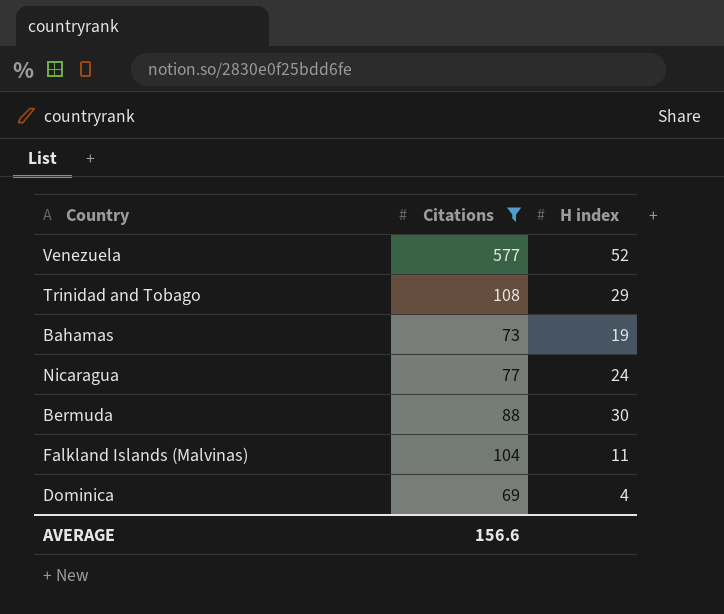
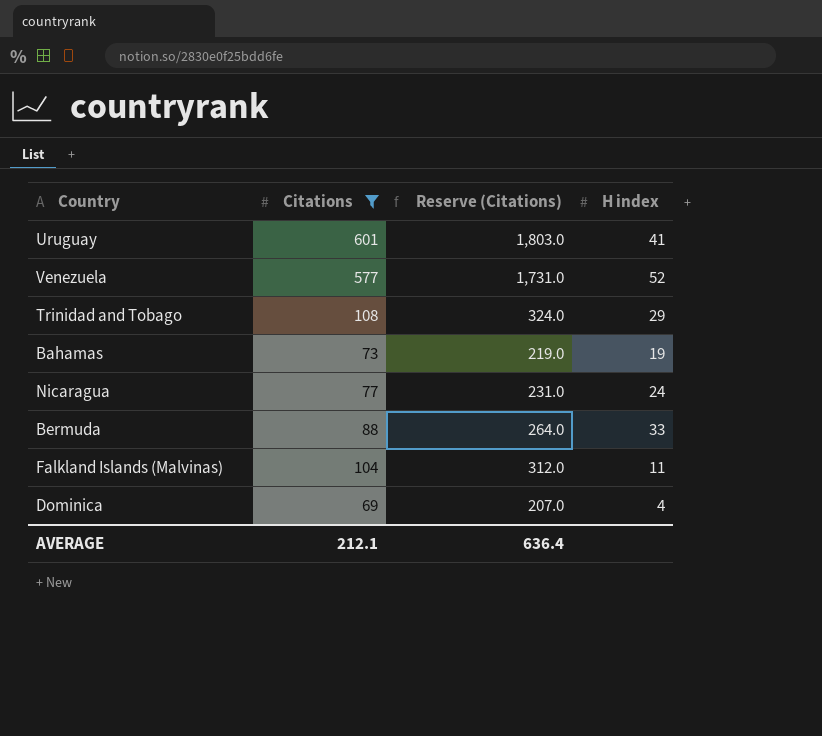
column Reserve (Citations) | formula: none -> [Citations] * 3
row Uruguay: none -> 601 | 1,803.0 | 41
Bermuda | H index: 30 -> 33
AVERAGE | Citations: 156.6 -> 212.1

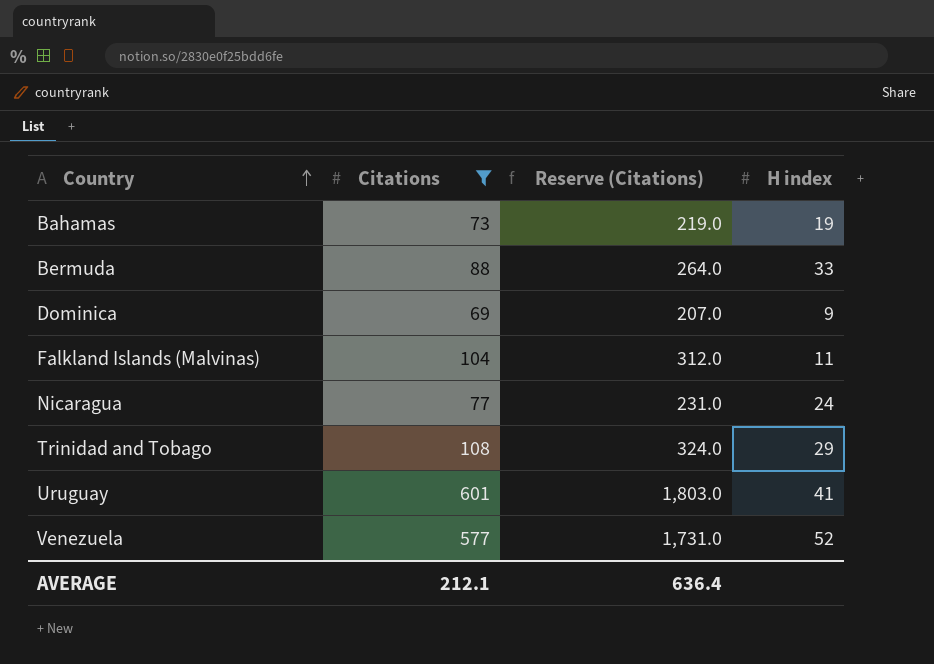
row order: none -> Country ascending
Dominica | H index: 4 -> 9

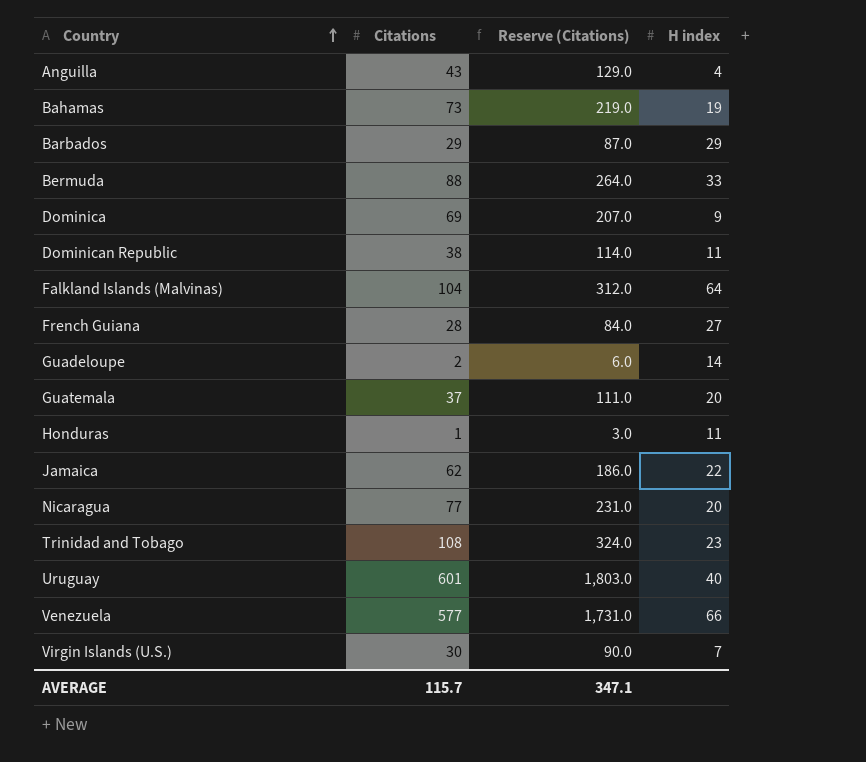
filter: Citations >= 69 -> none
Falkland Islands (Malvinas) | H index: 11 -> 64
Nicaragua | H index: 24 -> 20
Trinidad and Tobago | H index: 29 -> 23
Uruguay | H index: 41 -> 40
Venezuela | H index: 52 -> 66
AVERAGE | Citations: 212.1 -> 115.7
AVERAGE | Reserve (Citations): 636.4 -> 347.1

